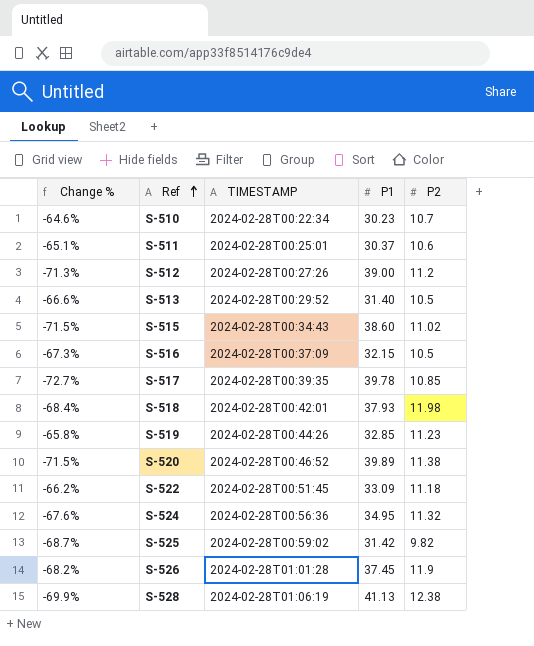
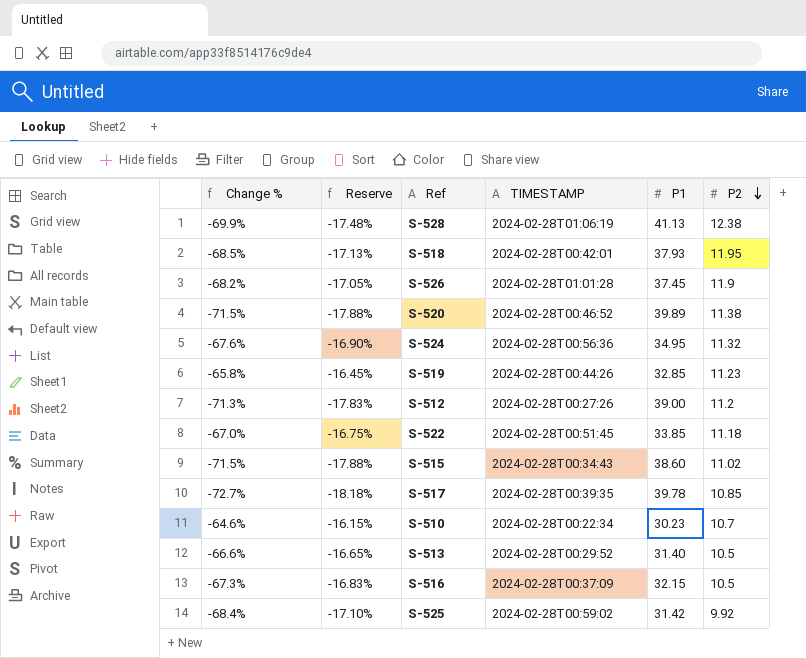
row order: Ref ascending -> P2 descending
column Reserve | formula: none -> [Change %] * 0.25
row S-511: -65.1% | 2024-02-28T00:25:01 | 30.37 | 10.6 -> none
S-518 | Change %: -68.4% -> -68.5%
S-518 | P2: 11.98 -> 11.95
S-522 | Change %: -66.2% -> -67.0%
S-522 | P1: 33.09 -> 33.85
S-525 | Change %: -68.7% -> -68.4%
S-525 | P2: 9.82 -> 9.92

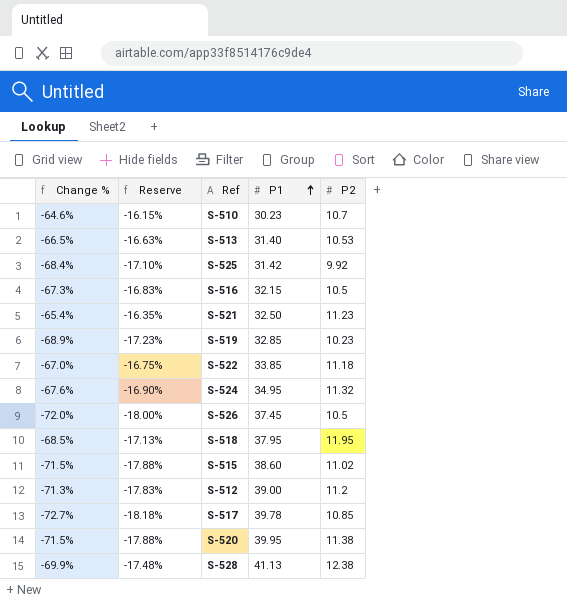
row order: P2 descending -> P1 ascending
column TIMESTAMP | position: 4 -> none
S-513 | Change %: -66.6% -> -66.5%
S-513 | Reserve: -16.65% -> -16.63%
S-513 | P2: 10.5 -> 10.53
row S-521: none -> -65.4% | -16.35% | 32.50 | 11.23
S-519 | Change %: -65.8% -> -68.9%
S-519 | Reserve: -16.45% -> -17.23%
S-519 | P2: 11.23 -> 10.23
S-526 | Change %: -68.2% -> -72.0%
S-526 | Reserve: -17.05% -> -18.00%
S-526 | P2: 11.9 -> 10.5
S-518 | P1: 37.93 -> 37.95
S-520 | P1: 39.89 -> 39.95

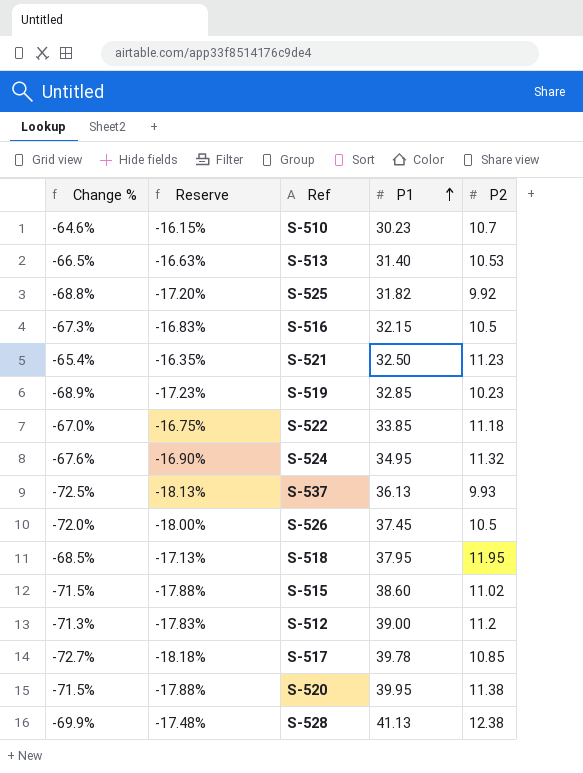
S-525 | Change %: -68.4% -> -68.8%
S-525 | Reserve: -17.10% -> -17.20%
S-525 | P1: 31.42 -> 31.82
row S-537: none -> -72.5% | -18.13% | 36.13 | 9.93

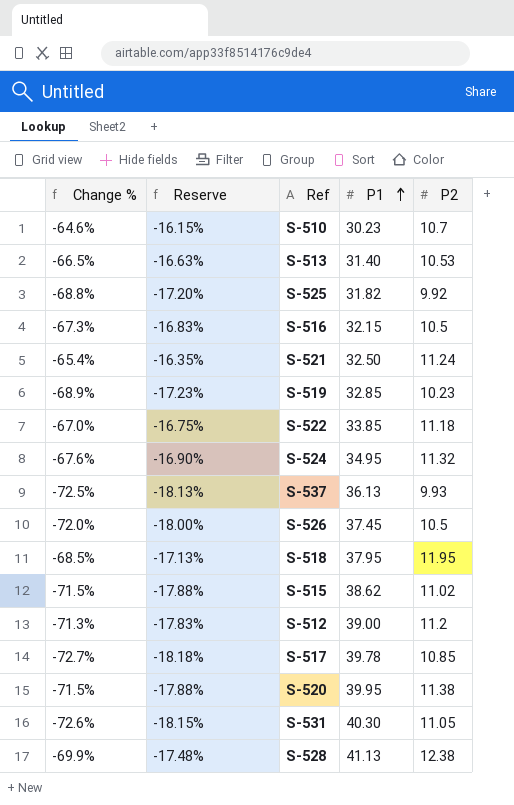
S-521 | P2: 11.23 -> 11.24
S-515 | P1: 38.60 -> 38.62
row S-531: none -> -72.6% | -18.15% | 40.30 | 11.05

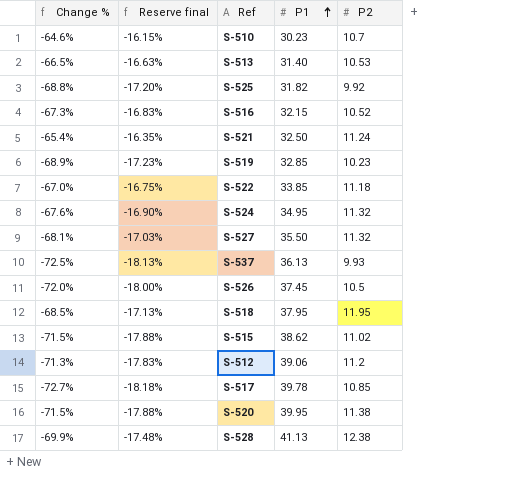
column name: Reserve -> Reserve final
row S-531: -72.6% | -18.15% | 40.30 | 11.05 -> none
S-516 | P2: 10.5 -> 10.52
row S-527: none -> -68.1% | -17.03% | 35.50 | 11.32
S-512 | P1: 39.00 -> 39.06

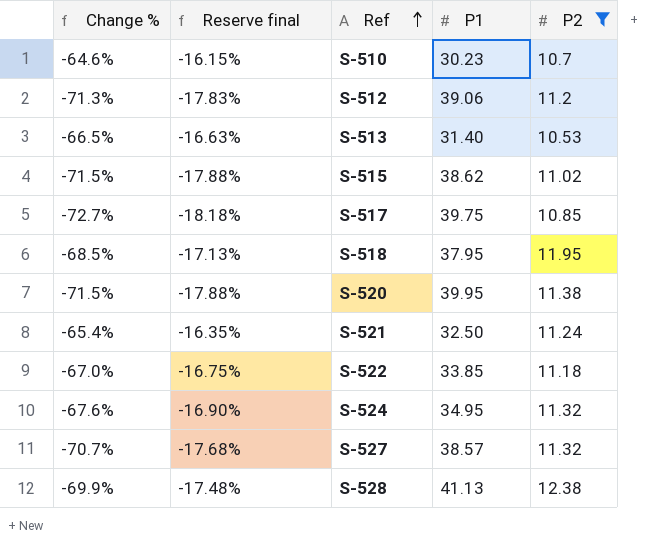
filter: none -> P2 >= 10.53
row order: P1 ascending -> Ref ascending
S-517 | P1: 39.78 -> 39.75
S-527 | Change %: -68.1% -> -70.7%
S-527 | Reserve final: -17.03% -> -17.68%
S-527 | P1: 35.50 -> 38.57

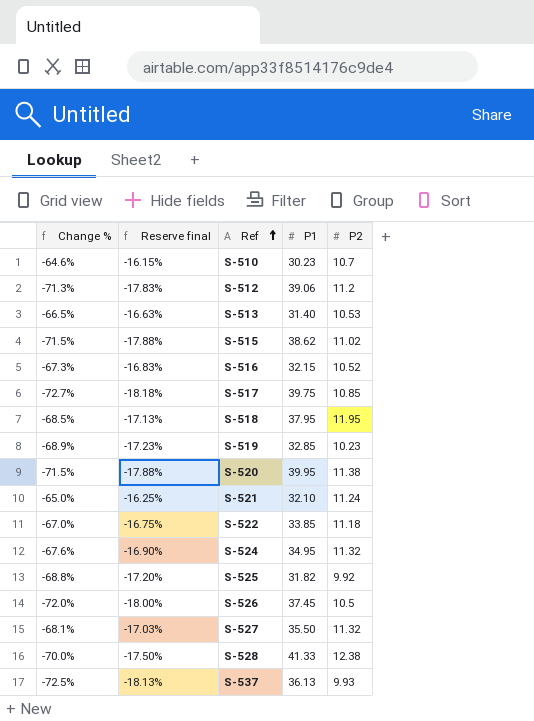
filter: P2 >= 10.53 -> none
S-521 | Change %: -65.4% -> -65.0%
S-521 | Reserve final: -16.35% -> -16.25%
S-521 | P1: 32.50 -> 32.10
S-527 | Change %: -70.7% -> -68.1%
S-527 | Reserve final: -17.68% -> -17.03%
S-527 | P1: 38.57 -> 35.50
S-528 | Change %: -69.9% -> -70.0%
S-528 | Reserve final: -17.48% -> -17.50%
S-528 | P1: 41.13 -> 41.33

